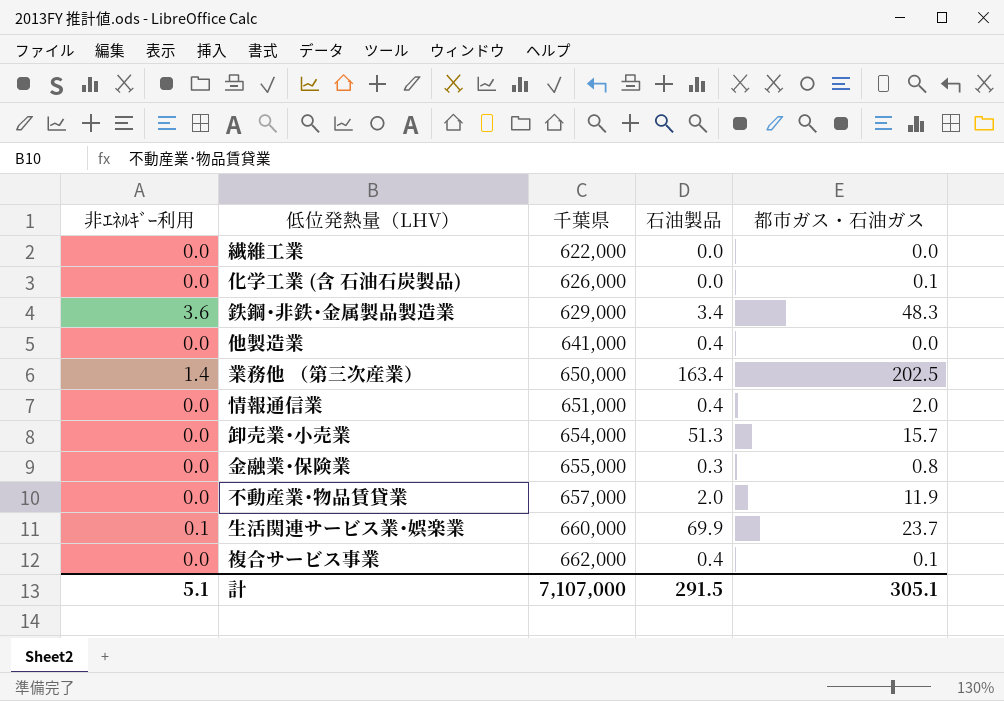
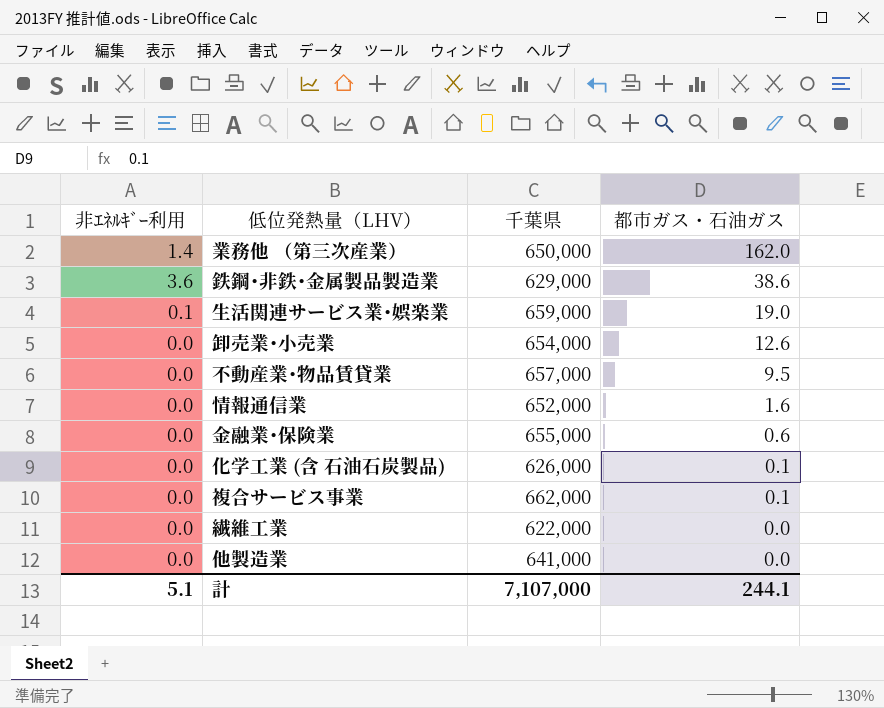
row order: 千葉県 ascending -> 都市ガス・石油ガス descending
column 石油製品 | position: 4 -> none
業務他 （第三次産業） | 都市ガス・石油ガス: 202.5 -> 162.0
鉄鋼･非鉄･金属製品製造業 | 都市ガス・石油ガス: 48.3 -> 38.6
生活関連サービス業･娯楽業 | 千葉県: 660,000 -> 659,000
生活関連サービス業･娯楽業 | 都市ガス・石油ガス: 23.7 -> 19.0
卸売業･小売業 | 都市ガス・石油ガス: 15.7 -> 12.6
不動産業･物品賃貸業 | 都市ガス・石油ガス: 11.9 -> 9.5
情報通信業 | 千葉県: 651,000 -> 652,000
情報通信業 | 都市ガス・石油ガス: 2.0 -> 1.6
金融業･保険業 | 都市ガス・石油ガス: 0.8 -> 0.6
計 | 都市ガス・石油ガス: 305.1 -> 244.1

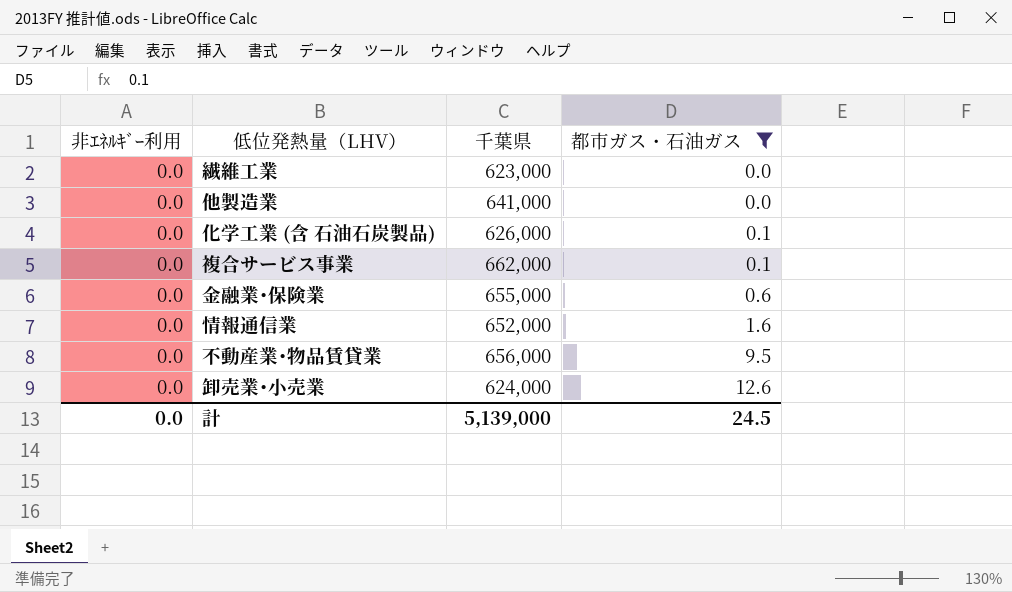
filter: none -> 都市ガス・石油ガス <= 12.6
row order: 都市ガス・石油ガス descending -> 都市ガス・石油ガス ascending
繊維工業 | 千葉県: 622,000 -> 623,000
不動産業･物品賃貸業 | 千葉県: 657,000 -> 656,000
卸売業･小売業 | 千葉県: 654,000 -> 624,000
計 | 非ｴﾈﾙｷﾞｰ利用: 5.1 -> 0.0
計 | 千葉県: 7,107,000 -> 5,139,000
計 | 都市ガス・石油ガス: 244.1 -> 24.5

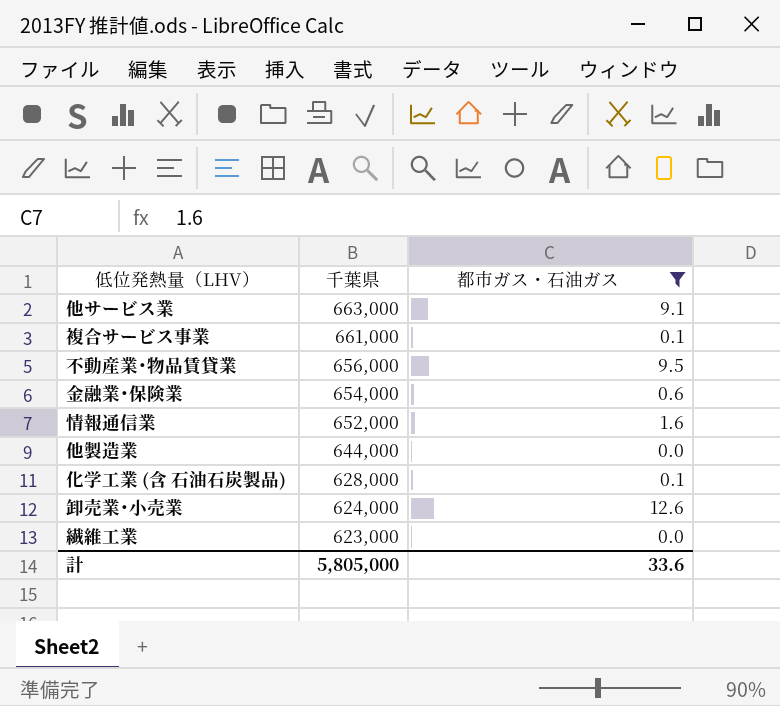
row order: 都市ガス・石油ガス ascending -> 千葉県 descending
column 非ｴﾈﾙｷﾞｰ利用 | position: 1 -> none
row 他サービス業: none -> 663,000 | 9.1
複合サービス事業 | 千葉県: 662,000 -> 661,000
金融業･保険業 | 千葉県: 655,000 -> 654,000
他製造業 | 千葉県: 641,000 -> 644,000
化学工業 (含 石油石炭製品) | 千葉県: 626,000 -> 628,000
計 | 千葉県: 5,139,000 -> 5,805,000
計 | 都市ガス・石油ガス: 24.5 -> 33.6

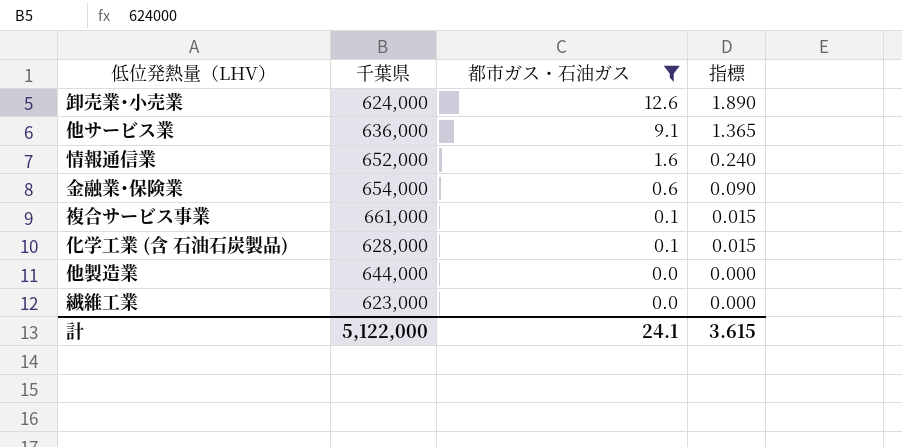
row order: 千葉県 descending -> 都市ガス・石油ガス descending
column 指標 | formula: none -> [都市ガス・石油ガス] * 0.15
row 不動産業･物品賃貸業: 656,000 | 9.5 -> none
他サービス業 | 千葉県: 663,000 -> 636,000
計 | 千葉県: 5,805,000 -> 5,122,000
計 | 都市ガス・石油ガス: 33.6 -> 24.1

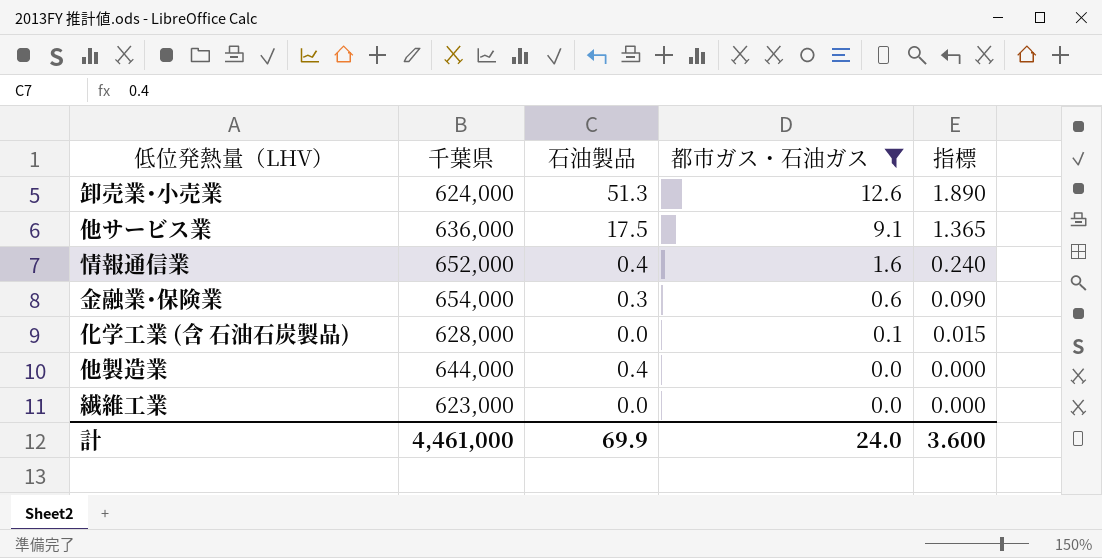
column 石油製品 | position: none -> 3
row 複合サービス事業: 661,000 | 0.1 | 0.015 -> none
計 | 千葉県: 5,122,000 -> 4,461,000
計 | 都市ガス・石油ガス: 24.1 -> 24.0
計 | 指標: 3.615 -> 3.600

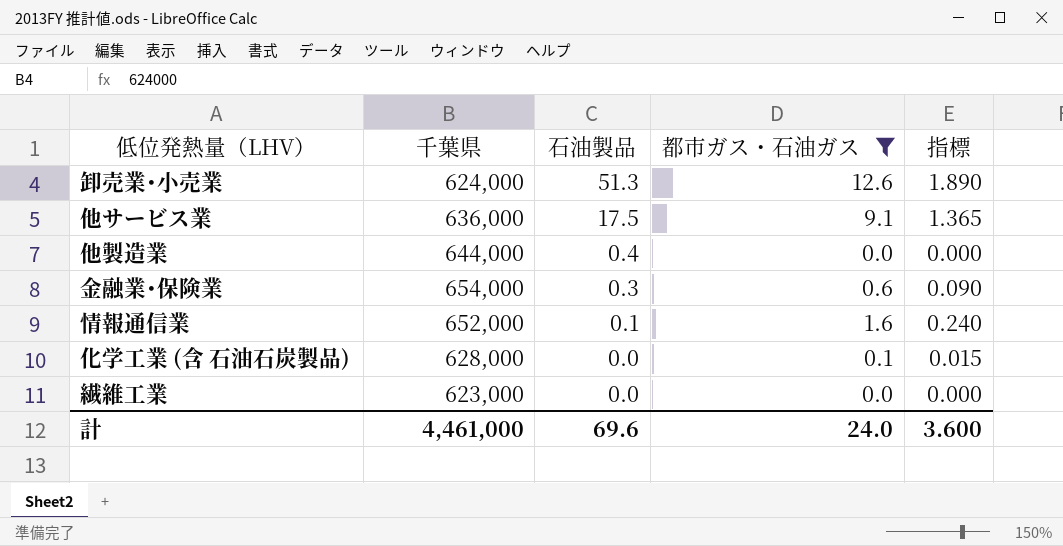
row order: 都市ガス・石油ガス descending -> 石油製品 descending
情報通信業 | 石油製品: 0.4 -> 0.1
計 | 石油製品: 69.9 -> 69.6

